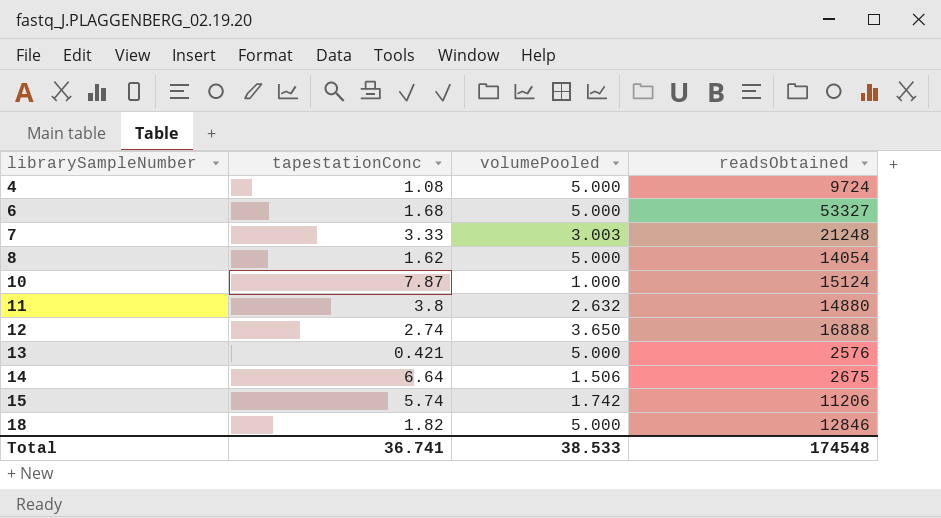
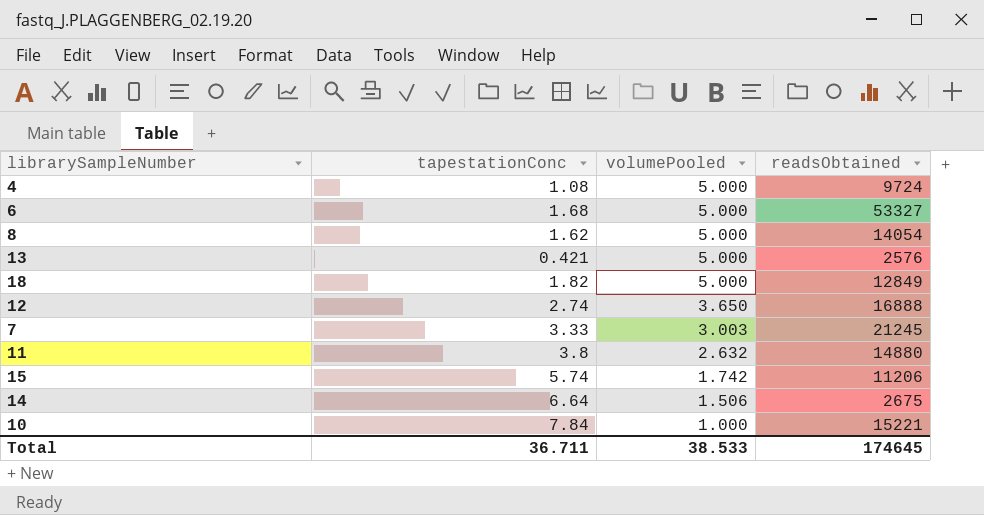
row order: librarySampleNumber ascending -> volumePooled descending
18 | readsObtained: 12846 -> 12849
7 | readsObtained: 21248 -> 21245
10 | tapestationConc: 7.87 -> 7.84
10 | readsObtained: 15124 -> 15221
Total | tapestationConc: 36.741 -> 36.711
Total | readsObtained: 174548 -> 174645

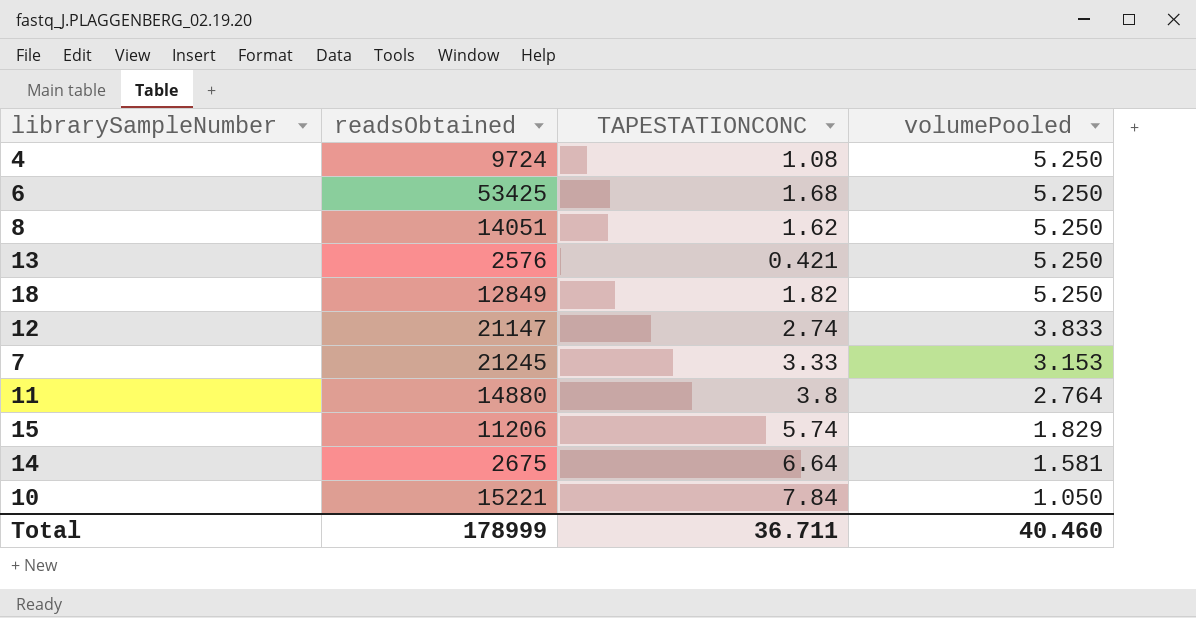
column readsObtained | position: 4 -> 2
column name: tapestationConc -> TAPESTATIONCONC
4 | volumePooled: 5.000 -> 5.250
6 | readsObtained: 53327 -> 53425
6 | volumePooled: 5.000 -> 5.250
8 | readsObtained: 14054 -> 14051
8 | volumePooled: 5.000 -> 5.250
13 | volumePooled: 5.000 -> 5.250
18 | volumePooled: 5.000 -> 5.250
12 | readsObtained: 16888 -> 21147
12 | volumePooled: 3.650 -> 3.833
7 | volumePooled: 3.003 -> 3.153
11 | volumePooled: 2.632 -> 2.764
15 | volumePooled: 1.742 -> 1.829
14 | volumePooled: 1.506 -> 1.581
10 | volumePooled: 1.000 -> 1.050
Total | readsObtained: 174645 -> 178999
Total | volumePooled: 38.533 -> 40.460

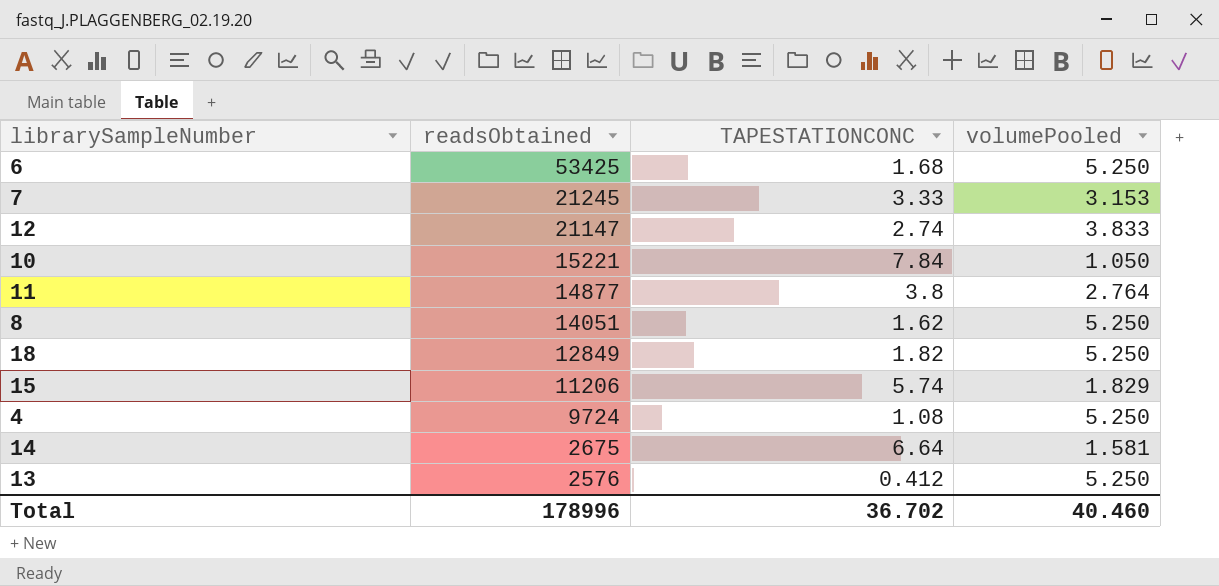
row order: volumePooled descending -> readsObtained descending
11 | readsObtained: 14880 -> 14877
13 | TAPESTATIONCONC: 0.421 -> 0.412
Total | readsObtained: 178999 -> 178996
Total | TAPESTATIONCONC: 36.711 -> 36.702

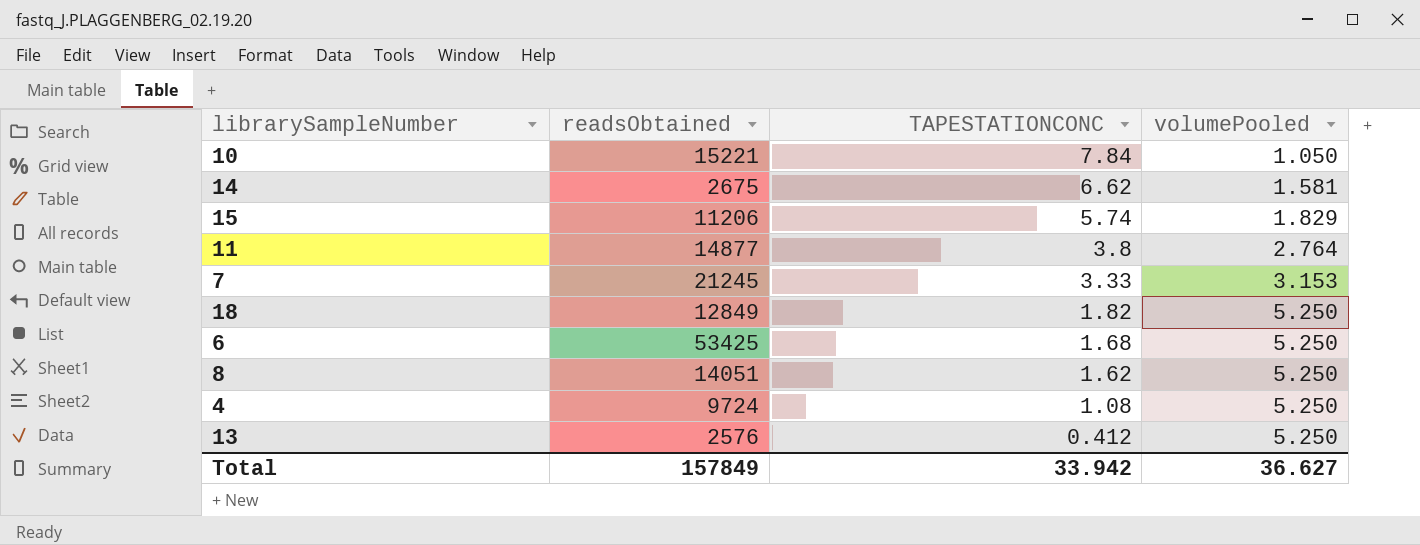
row order: readsObtained descending -> TAPESTATIONCONC descending
row 12: 21147 | 2.74 | 3.833 -> none
14 | TAPESTATIONCONC: 6.64 -> 6.62
Total | readsObtained: 178996 -> 157849
Total | TAPESTATIONCONC: 36.702 -> 33.942
Total | volumePooled: 40.460 -> 36.627

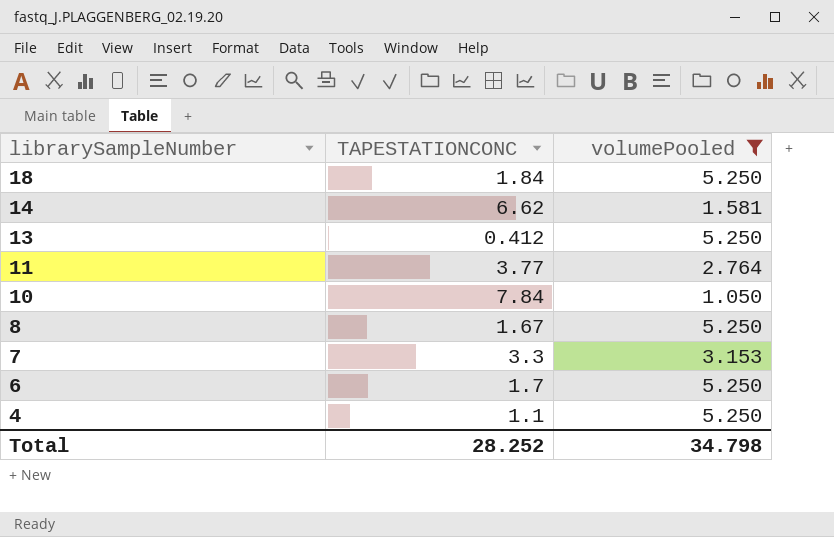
filter: none -> volumePooled != 1.829
row order: TAPESTATIONCONC descending -> librarySampleNumber descending
column readsObtained | position: 2 -> none
18 | TAPESTATIONCONC: 1.82 -> 1.84
11 | TAPESTATIONCONC: 3.8 -> 3.77
8 | TAPESTATIONCONC: 1.62 -> 1.67
7 | TAPESTATIONCONC: 3.33 -> 3.3
6 | TAPESTATIONCONC: 1.68 -> 1.7
4 | TAPESTATIONCONC: 1.08 -> 1.1
Total | TAPESTATIONCONC: 33.942 -> 28.252
Total | volumePooled: 36.627 -> 34.798

